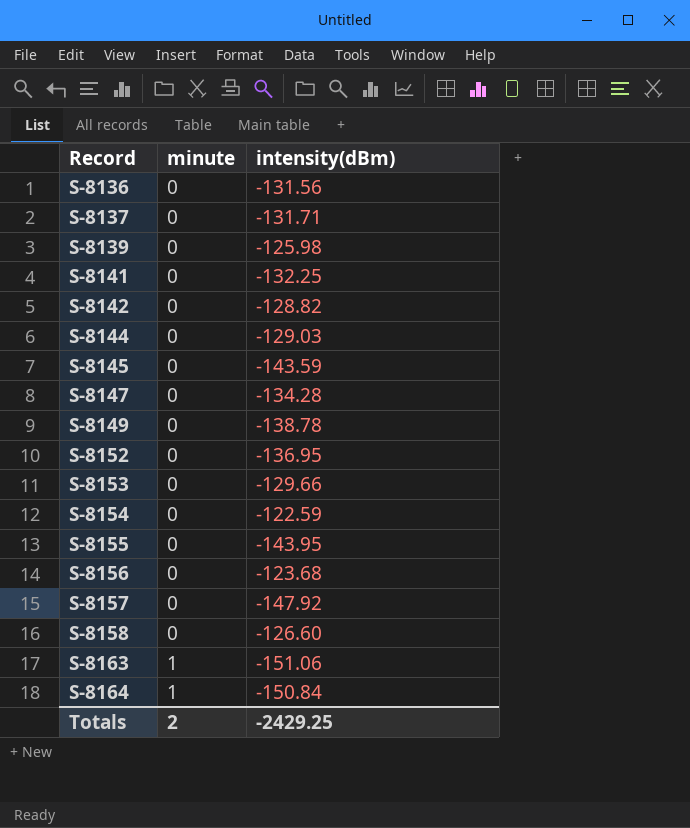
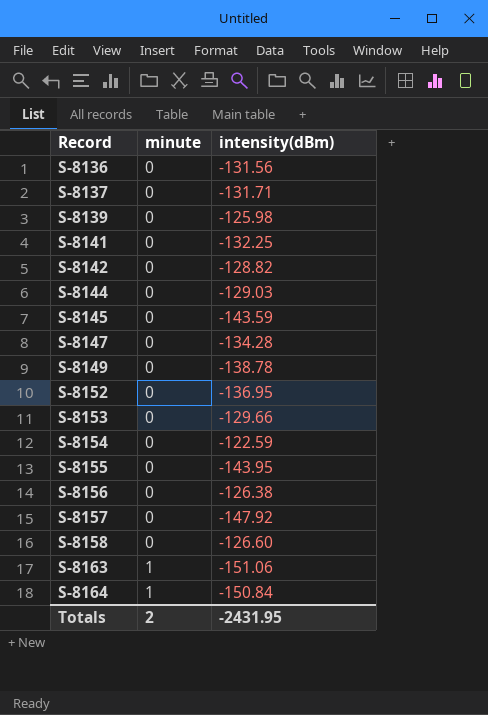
S-8156 | intensity(dBm): -123.68 -> -126.38
Totals | intensity(dBm): -2429.25 -> -2431.95

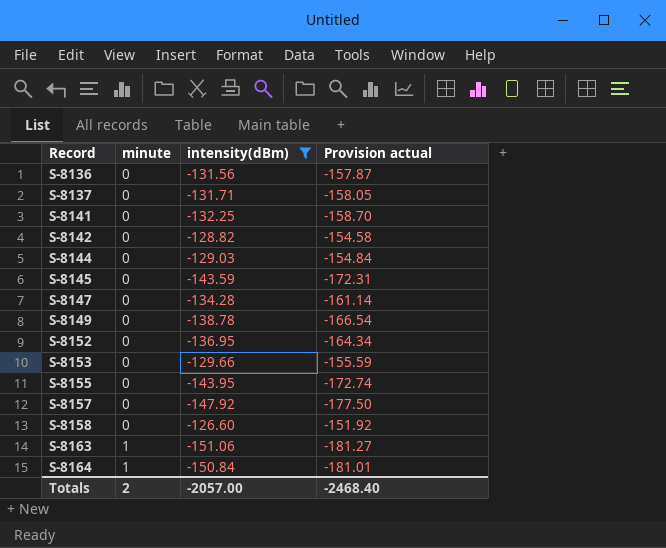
filter: none -> intensity(dBm) <= -126.60
column Provision actual | formula: none -> [intensity(dBm)] * 1.2
Totals | intensity(dBm): -2431.95 -> -2057.00

